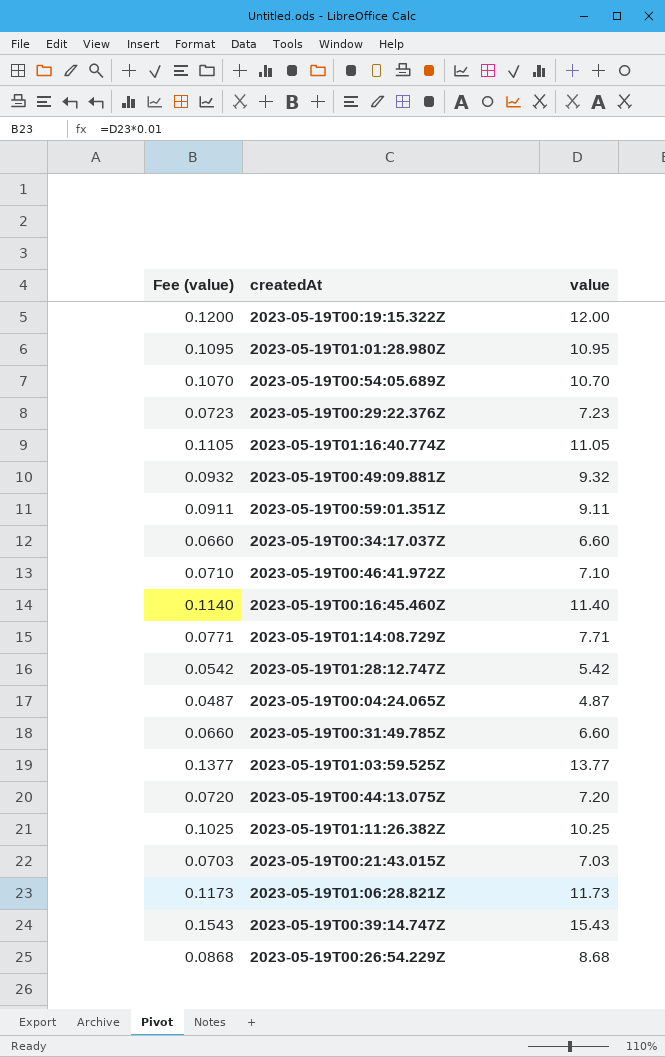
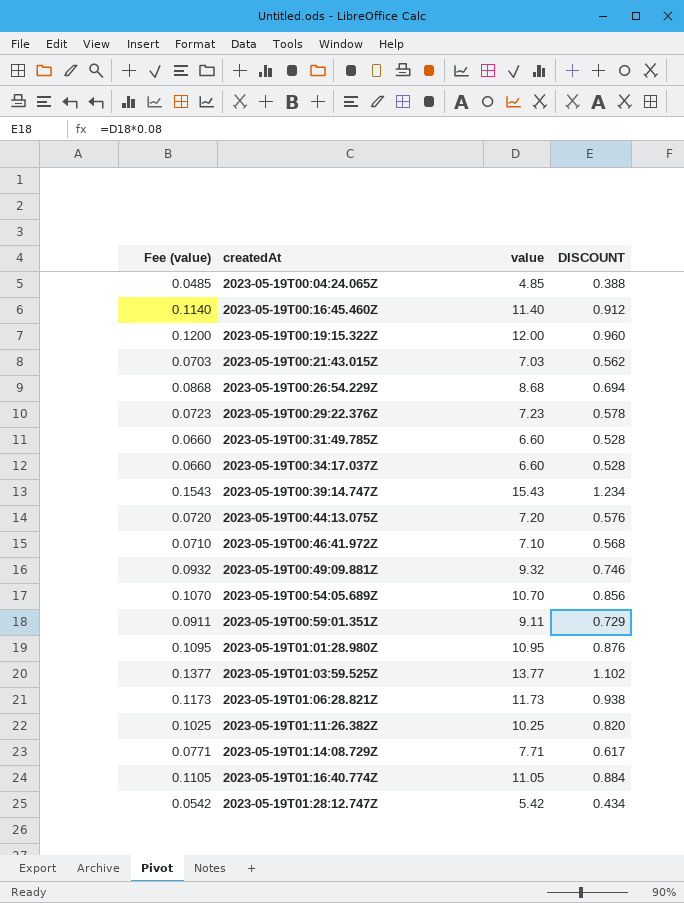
row order: none -> createdAt ascending
column DISCOUNT | formula: none -> [value] * 0.08
2023-05-19T00:04:24.065Z | Fee (value): 0.0487 -> 0.0485
2023-05-19T00:04:24.065Z | value: 4.87 -> 4.85

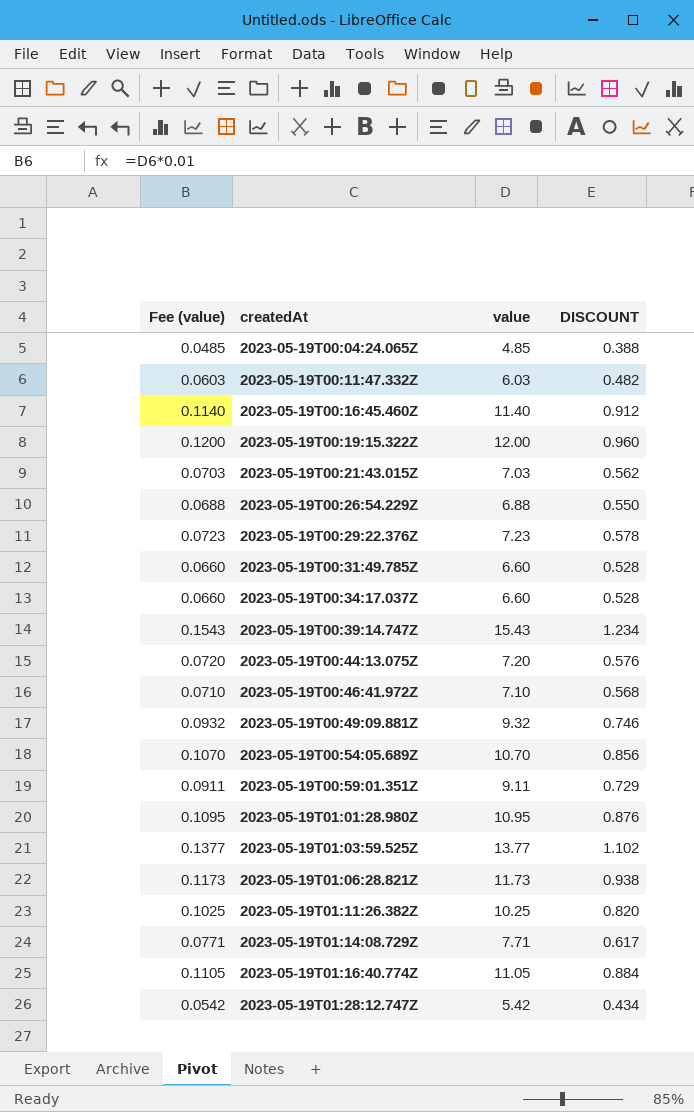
row 2023-05-19T00:11:47.332Z: none -> 0.0603 | 6.03 | 0.482
2023-05-19T00:26:54.229Z | Fee (value): 0.0868 -> 0.0688
2023-05-19T00:26:54.229Z | value: 8.68 -> 6.88
2023-05-19T00:26:54.229Z | DISCOUNT: 0.694 -> 0.550

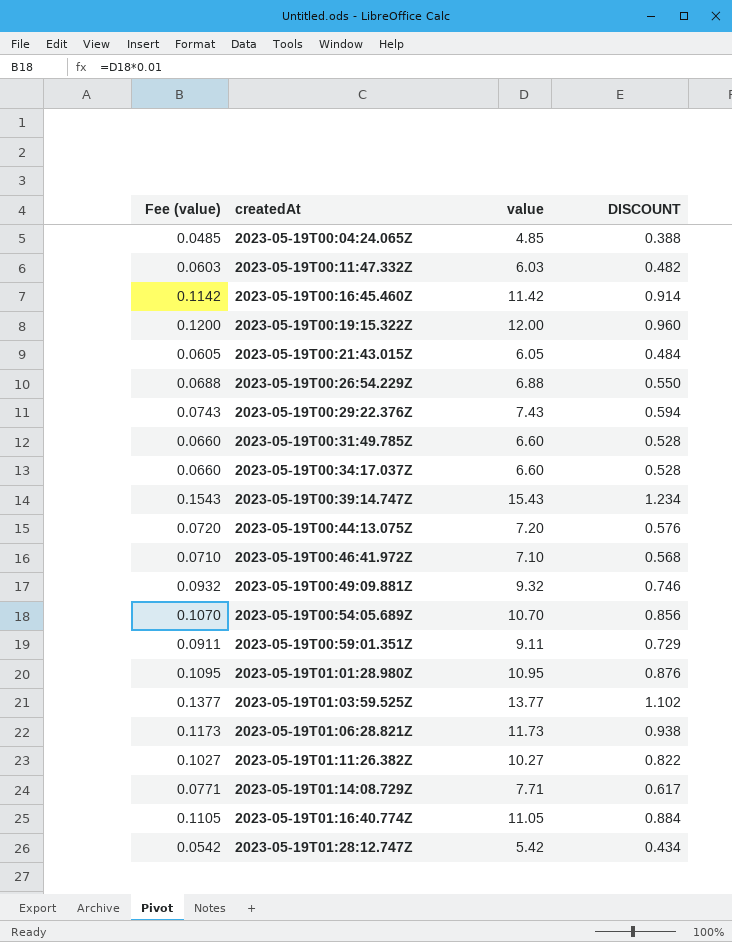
2023-05-19T00:16:45.460Z | Fee (value): 0.1140 -> 0.1142
2023-05-19T00:16:45.460Z | value: 11.40 -> 11.42
2023-05-19T00:16:45.460Z | DISCOUNT: 0.912 -> 0.914
2023-05-19T00:21:43.015Z | Fee (value): 0.0703 -> 0.0605
2023-05-19T00:21:43.015Z | value: 7.03 -> 6.05
2023-05-19T00:21:43.015Z | DISCOUNT: 0.562 -> 0.484
2023-05-19T00:29:22.376Z | Fee (value): 0.0723 -> 0.0743
2023-05-19T00:29:22.376Z | value: 7.23 -> 7.43
2023-05-19T00:29:22.376Z | DISCOUNT: 0.578 -> 0.594
2023-05-19T01:11:26.382Z | Fee (value): 0.1025 -> 0.1027
2023-05-19T01:11:26.382Z | value: 10.25 -> 10.27
2023-05-19T01:11:26.382Z | DISCOUNT: 0.820 -> 0.822

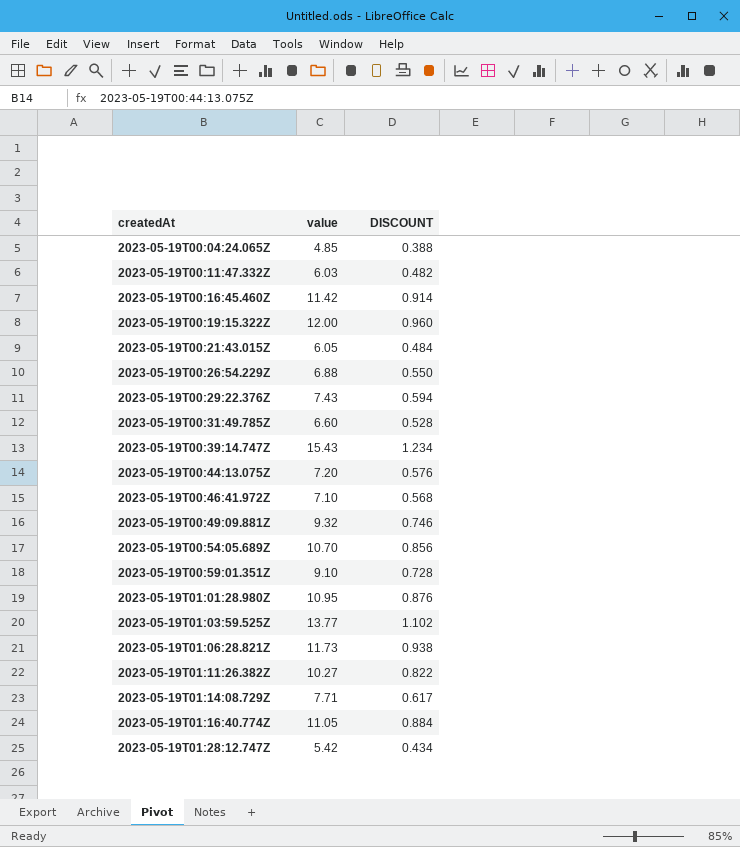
column Fee (value) | formula: [value] * 0.01 -> none
row 2023-05-19T00:34:17.037Z: 0.0660 | 6.60 | 0.528 -> none
2023-05-19T00:59:01.351Z | value: 9.11 -> 9.10
2023-05-19T00:59:01.351Z | DISCOUNT: 0.729 -> 0.728

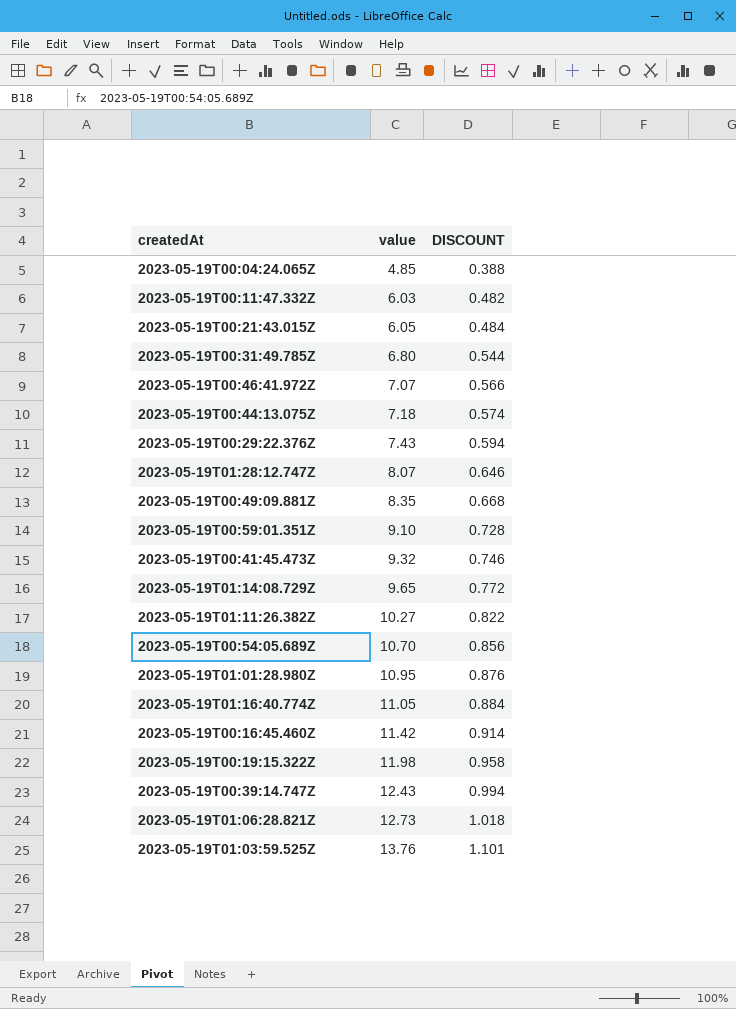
row order: createdAt ascending -> value ascending
row 2023-05-19T00:26:54.229Z: 6.88 | 0.550 -> none
2023-05-19T00:31:49.785Z | value: 6.60 -> 6.80
2023-05-19T00:31:49.785Z | DISCOUNT: 0.528 -> 0.544
2023-05-19T00:46:41.972Z | value: 7.10 -> 7.07
2023-05-19T00:46:41.972Z | DISCOUNT: 0.568 -> 0.566
2023-05-19T00:44:13.075Z | value: 7.20 -> 7.18
2023-05-19T00:44:13.075Z | DISCOUNT: 0.576 -> 0.574
2023-05-19T01:28:12.747Z | value: 5.42 -> 8.07
2023-05-19T01:28:12.747Z | DISCOUNT: 0.434 -> 0.646
2023-05-19T00:49:09.881Z | value: 9.32 -> 8.35
2023-05-19T00:49:09.881Z | DISCOUNT: 0.746 -> 0.668
row 2023-05-19T00:41:45.473Z: none -> 9.32 | 0.746
2023-05-19T01:14:08.729Z | value: 7.71 -> 9.65
2023-05-19T01:14:08.729Z | DISCOUNT: 0.617 -> 0.772
2023-05-19T00:19:15.322Z | value: 12.00 -> 11.98
2023-05-19T00:19:15.322Z | DISCOUNT: 0.960 -> 0.958
2023-05-19T00:39:14.747Z | value: 15.43 -> 12.43
2023-05-19T00:39:14.747Z | DISCOUNT: 1.234 -> 0.994
2023-05-19T01:06:28.821Z | value: 11.73 -> 12.73
2023-05-19T01:06:28.821Z | DISCOUNT: 0.938 -> 1.018
2023-05-19T01:03:59.525Z | value: 13.77 -> 13.76
2023-05-19T01:03:59.525Z | DISCOUNT: 1.102 -> 1.101

